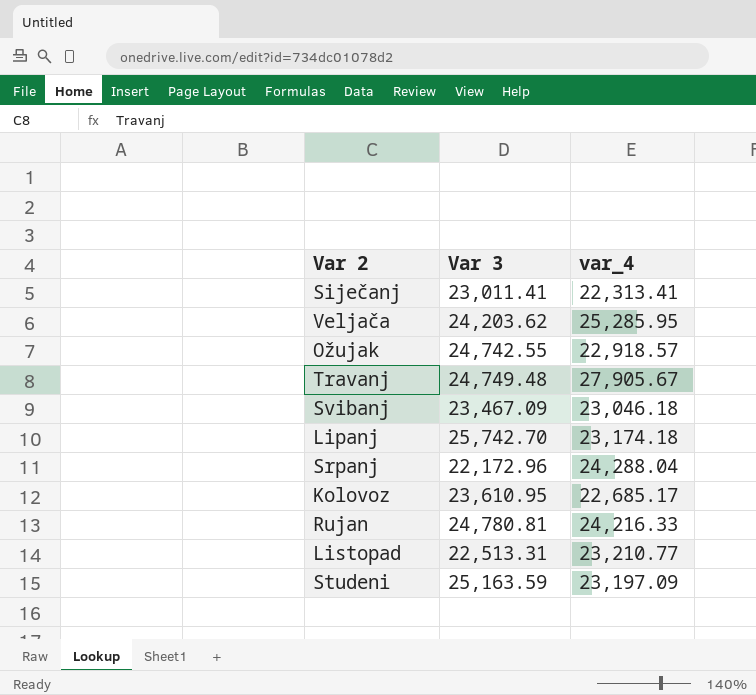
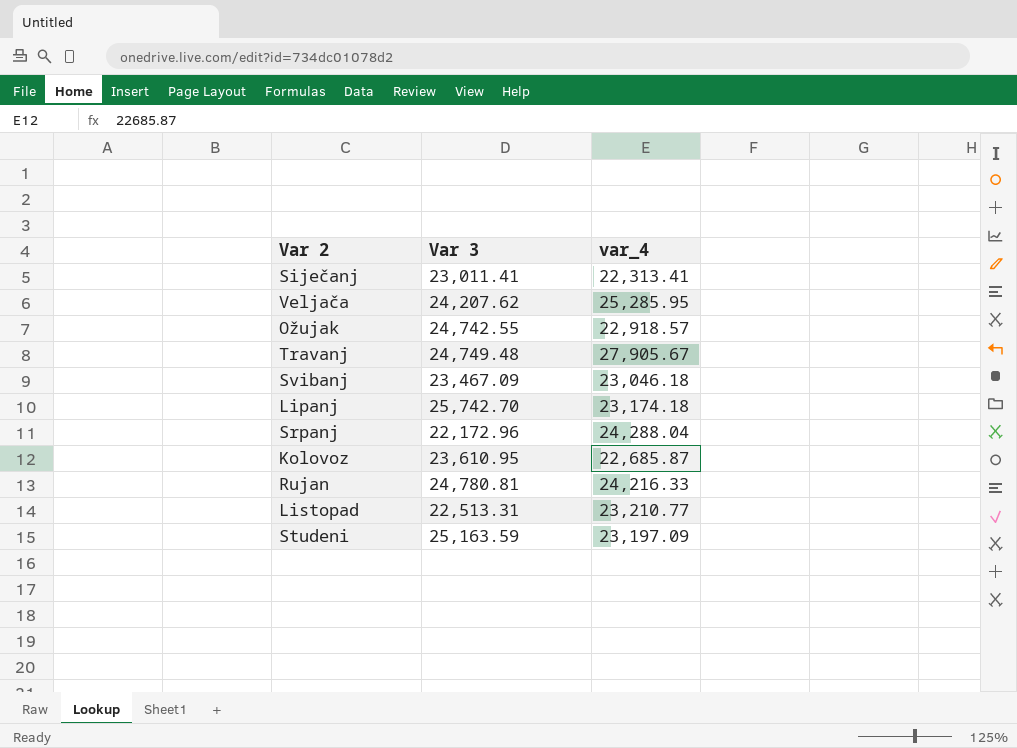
Veljača | Var 3: 24,203.62 -> 24,207.62
Kolovoz | var_4: 22,685.17 -> 22,685.87

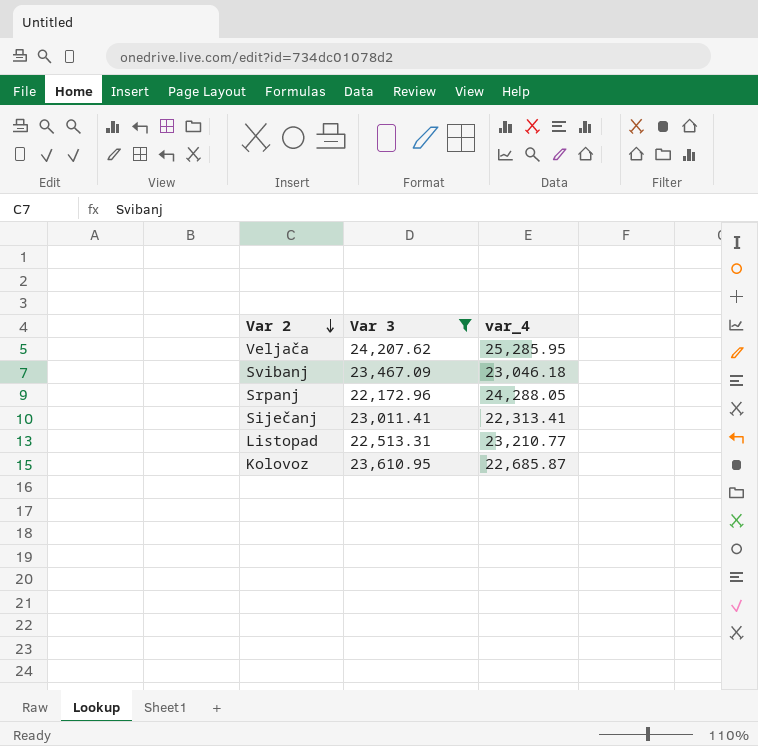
filter: none -> Var 3 <= 24,207.62
row order: none -> Var 2 descending
Srpanj | var_4: 24,288.04 -> 24,288.05

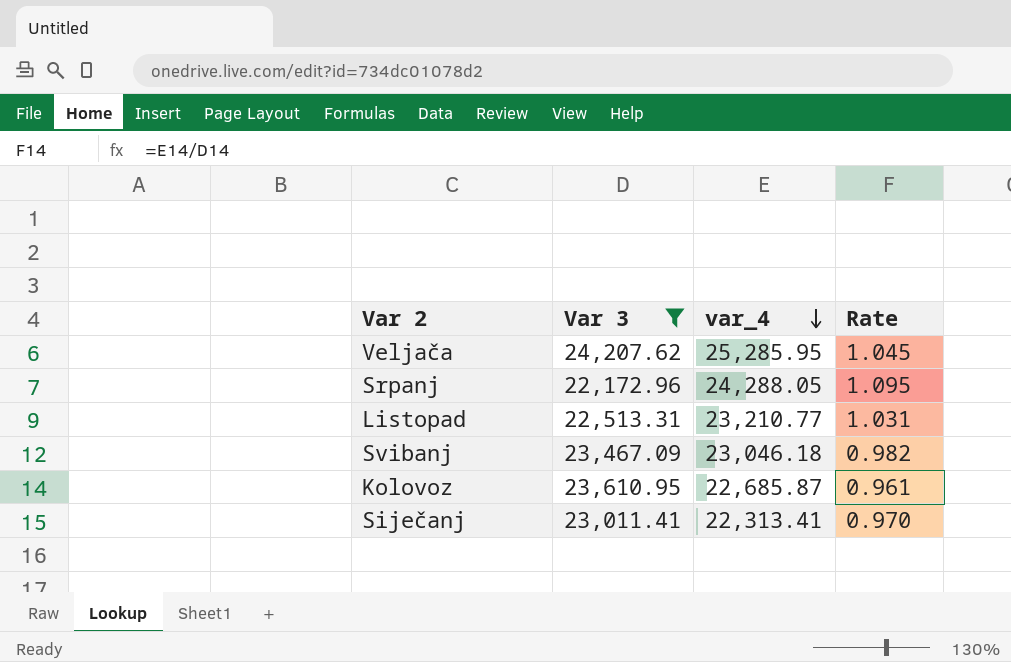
row order: Var 2 descending -> var_4 descending
column Rate | formula: none -> [var_4] / [Var 3]

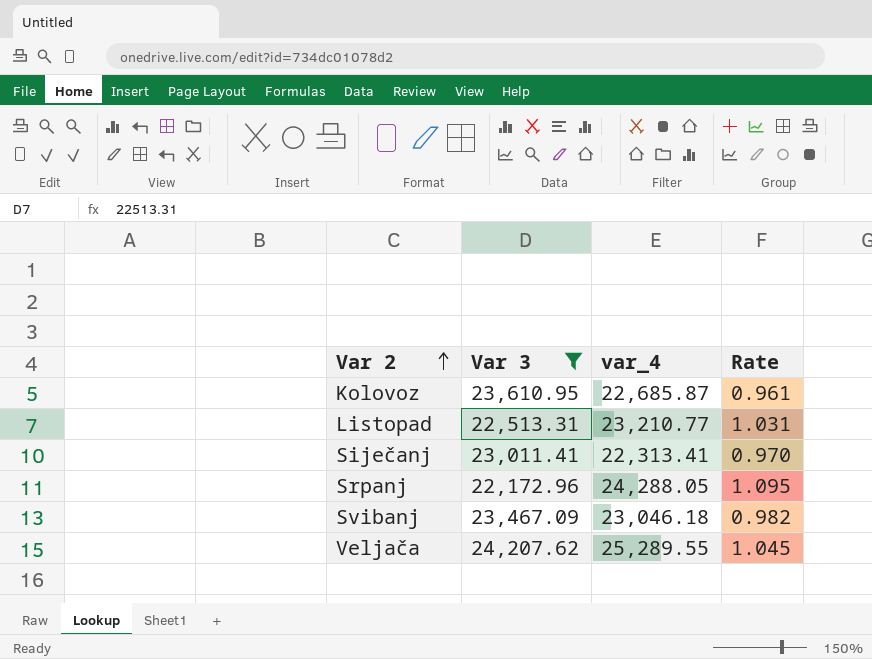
row order: var_4 descending -> Var 2 ascending
Veljača | var_4: 25,285.95 -> 25,289.55

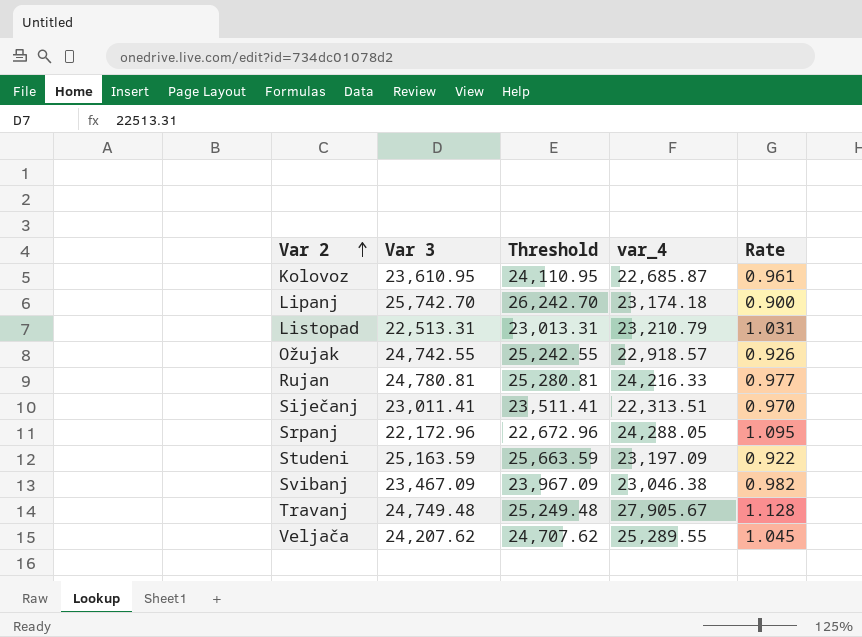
filter: Var 3 <= 24,207.62 -> none
column Threshold | formula: none -> [Var 3] + 500
Listopad | var_4: 23,210.77 -> 23,210.79
Siječanj | var_4: 22,313.41 -> 22,313.51
Svibanj | var_4: 23,046.18 -> 23,046.38

